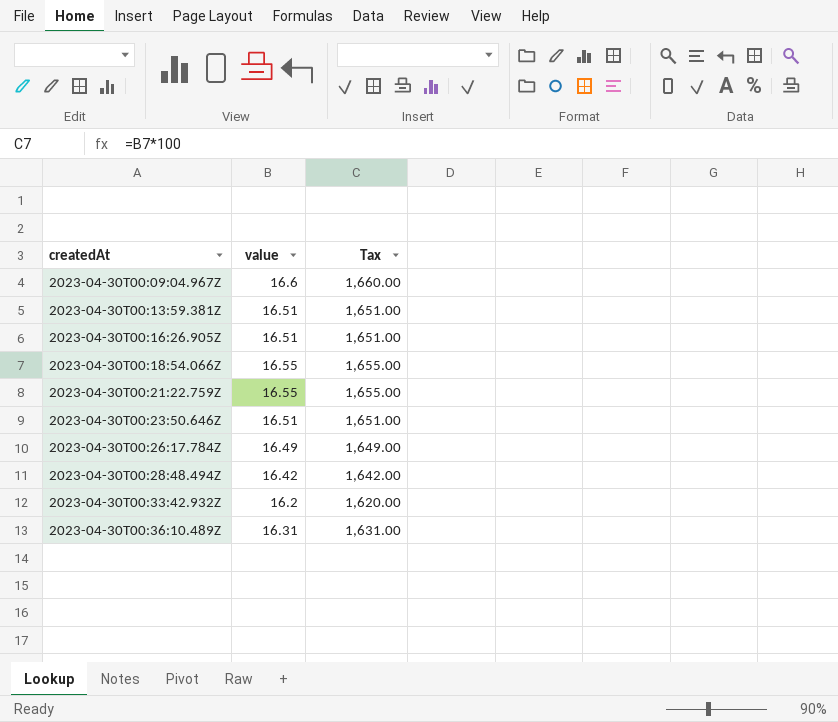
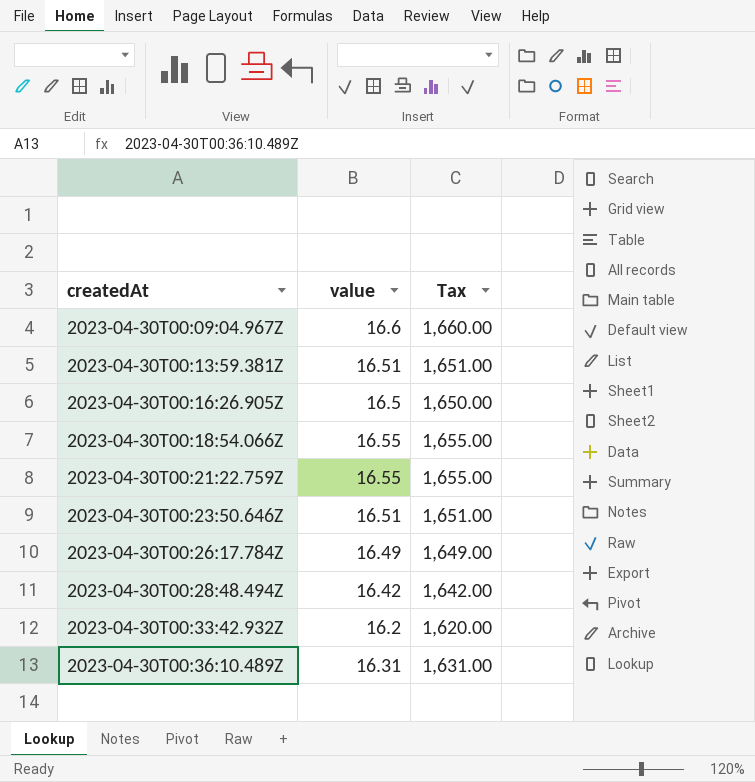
2023-04-30T00:16:26.905Z | value: 16.51 -> 16.5
2023-04-30T00:16:26.905Z | Tax: 1,651.00 -> 1,650.00

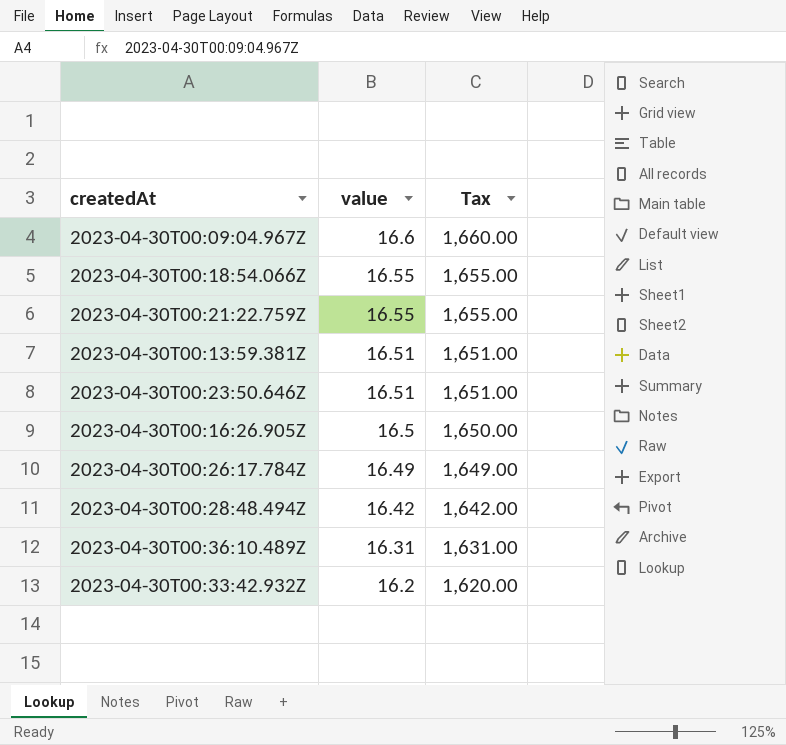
row order: createdAt ascending -> value descending

